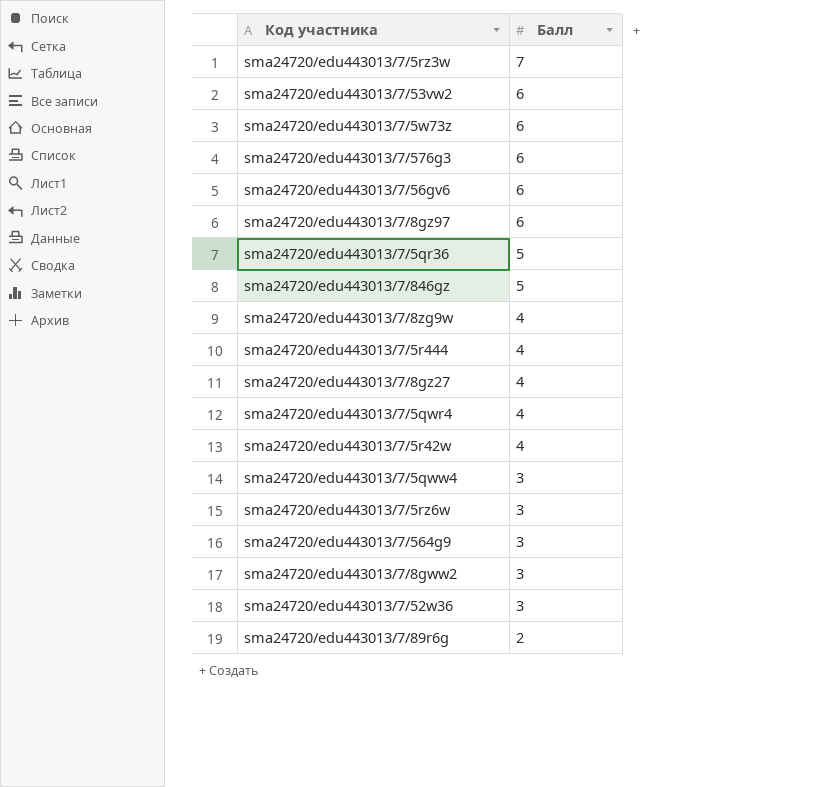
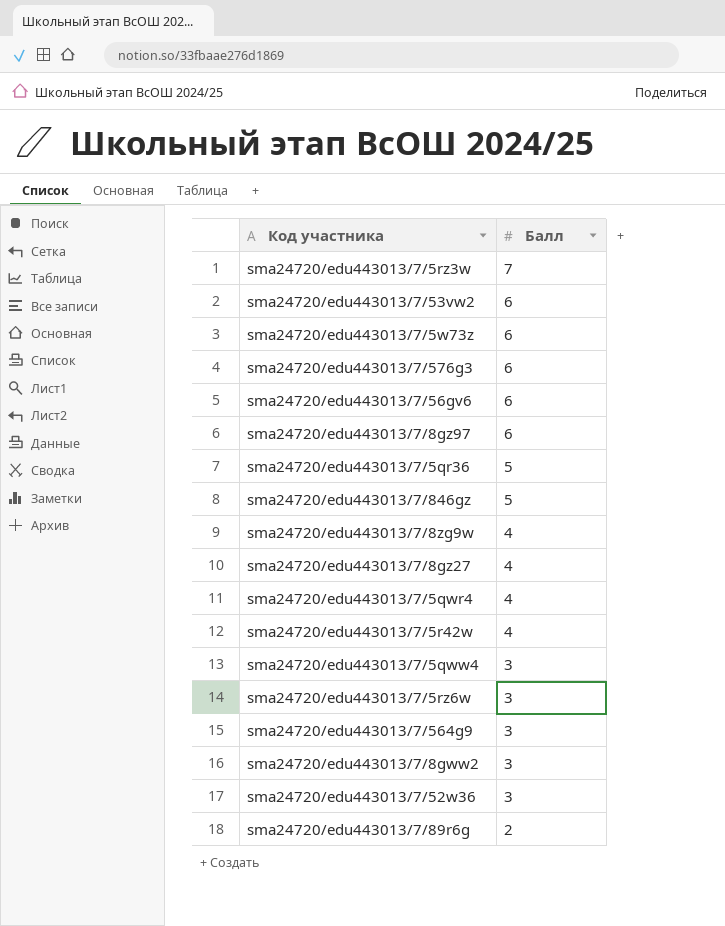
row sma24720/edu443013/7/5r444: 4 -> none

